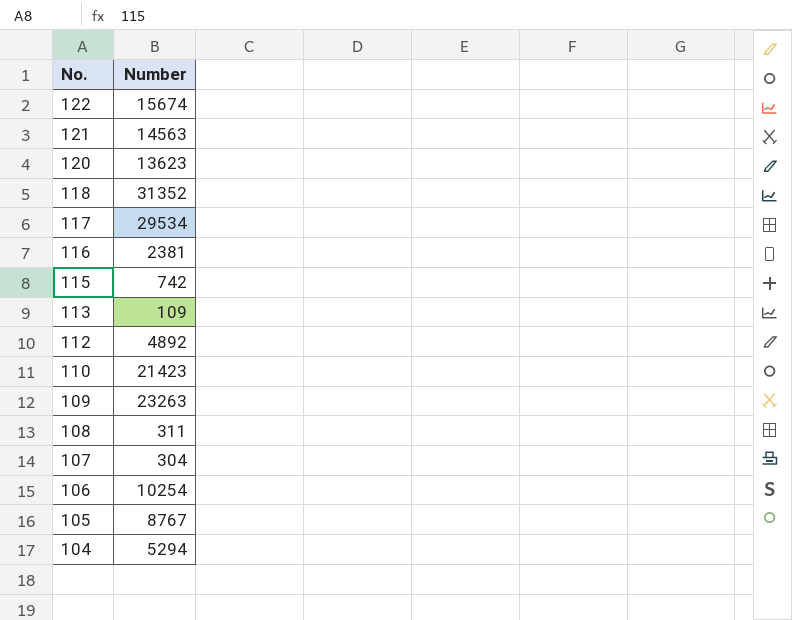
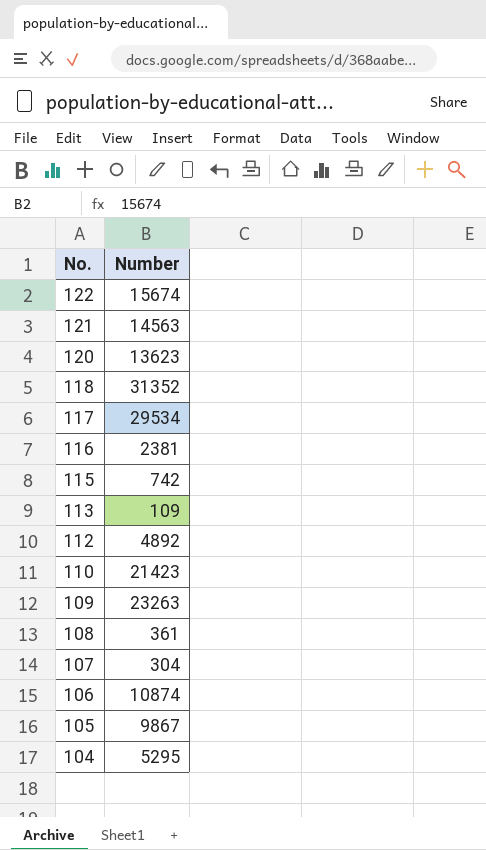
108 | Number: 311 -> 361
106 | Number: 10254 -> 10874
105 | Number: 8767 -> 9867
104 | Number: 5294 -> 5295

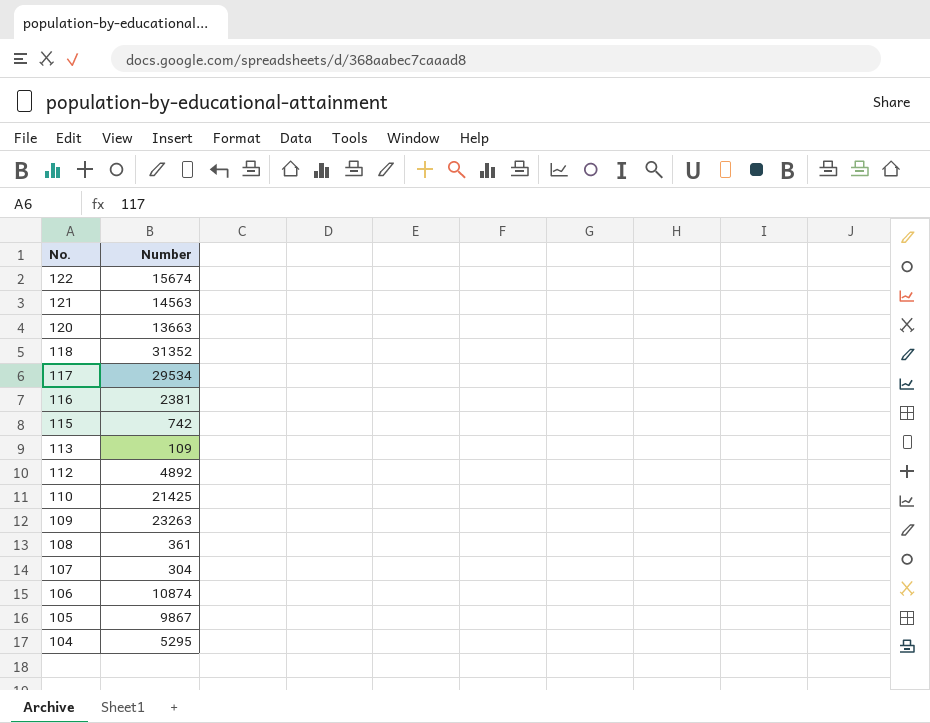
120 | Number: 13623 -> 13663
110 | Number: 21423 -> 21425

